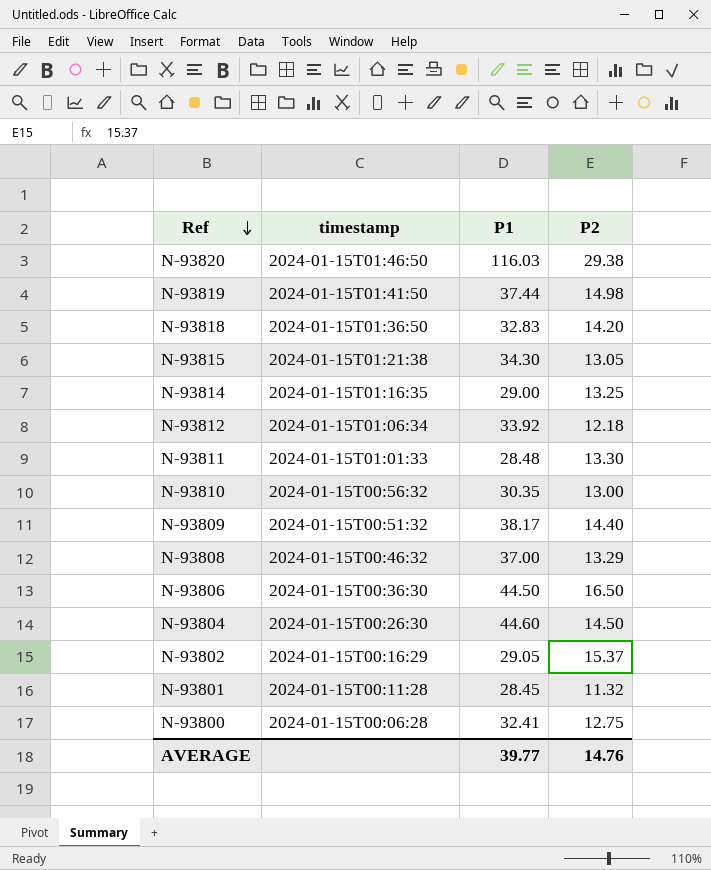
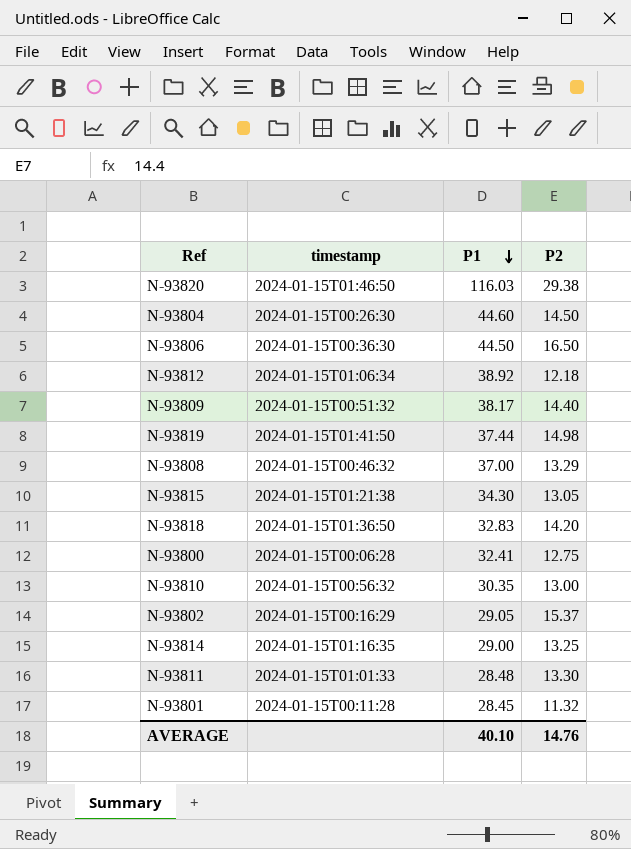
row order: Ref descending -> P1 descending
N-93812 | P1: 33.92 -> 38.92
AVERAGE | P1: 39.77 -> 40.10

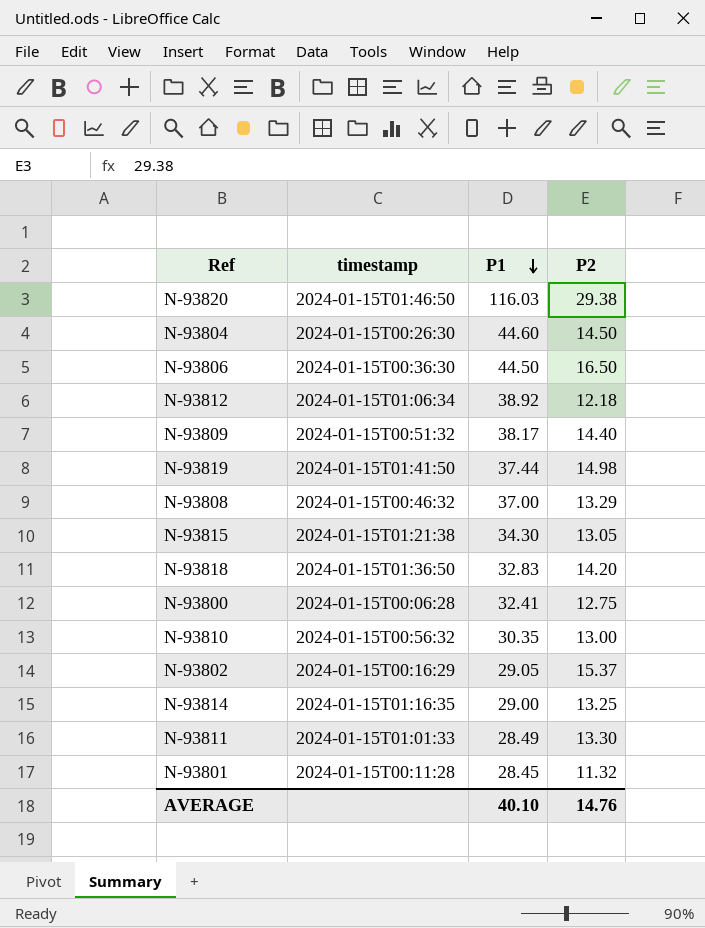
N-93811 | P1: 28.48 -> 28.49

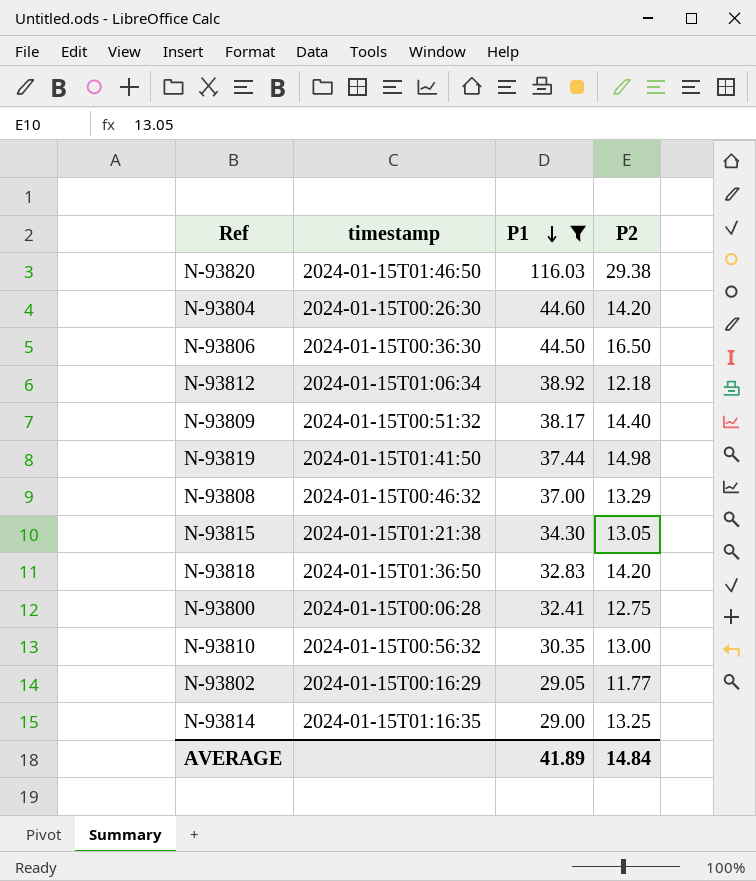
filter: none -> P1 >= 29.00
N-93804 | P2: 14.50 -> 14.20
N-93802 | P2: 15.37 -> 11.77
AVERAGE | P1: 40.10 -> 41.89
AVERAGE | P2: 14.76 -> 14.84

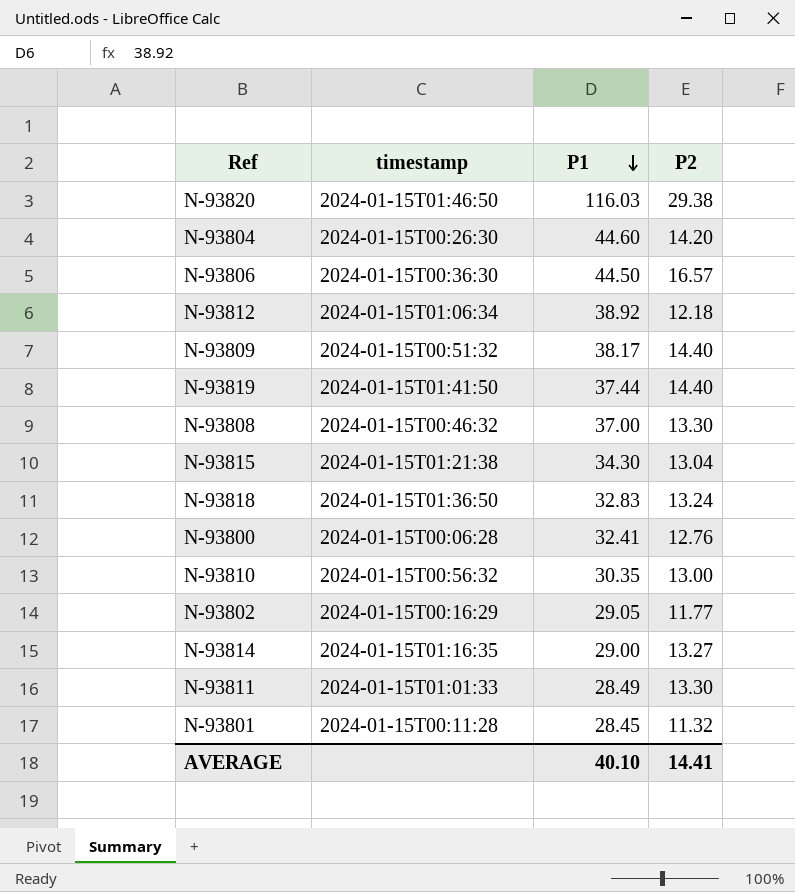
filter: P1 >= 29.00 -> none
N-93806 | P2: 16.50 -> 16.57
N-93819 | P2: 14.98 -> 14.40
N-93808 | P2: 13.29 -> 13.30
N-93815 | P2: 13.05 -> 13.04
N-93818 | P2: 14.20 -> 13.24
N-93800 | P2: 12.75 -> 12.76
N-93814 | P2: 13.25 -> 13.27
AVERAGE | P1: 41.89 -> 40.10
AVERAGE | P2: 14.84 -> 14.41

